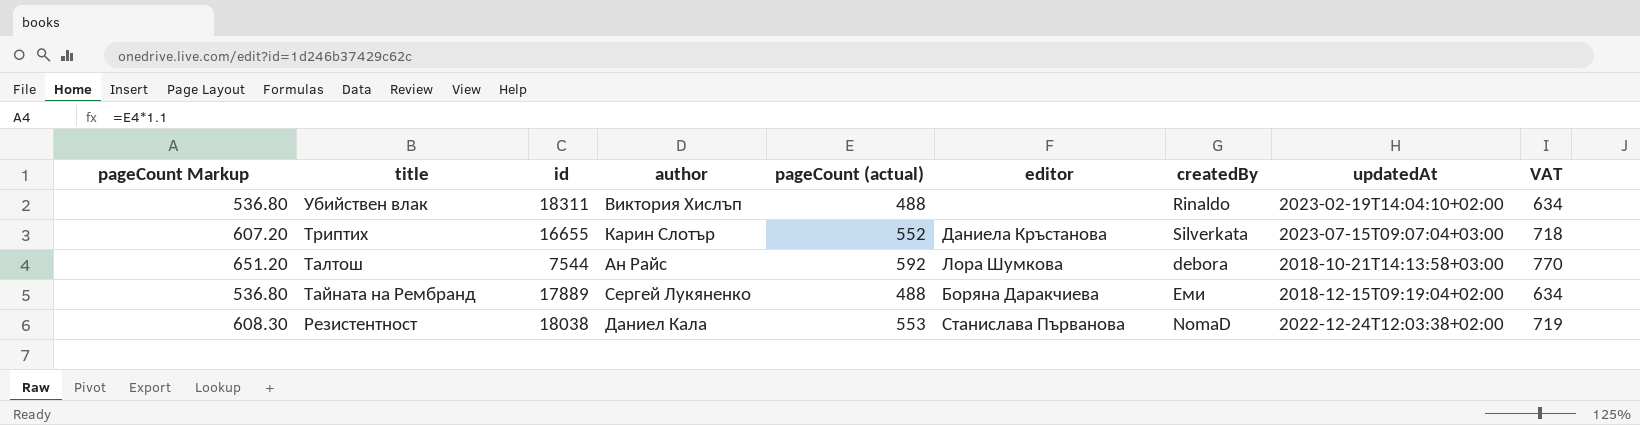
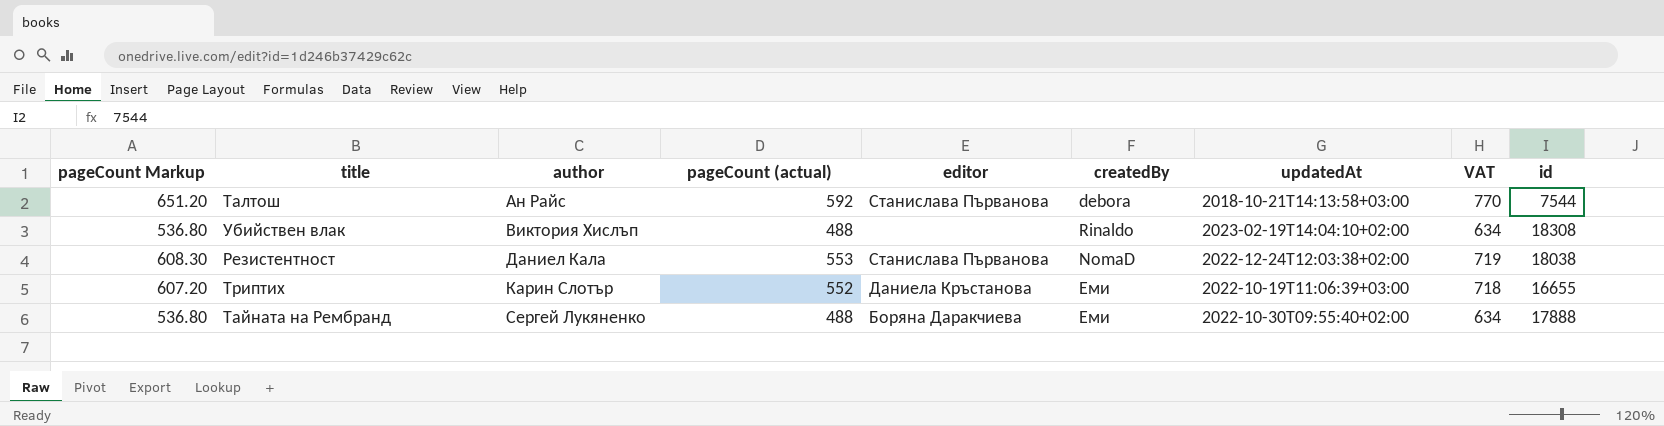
row order: title descending -> author ascending
column id | position: 3 -> 9
Талтош | editor: Лора Шумкова -> Станислава Първанова
Убийствен влак | id: 18311 -> 18308
Триптих | createdBy: Silverkata -> Еми
Триптих | updatedAt: 2023-07-15T09:07:04+03:00 -> 2022-10-19T11:06:39+03:00
Тайната на Рембранд | updatedAt: 2018-12-15T09:19:04+02:00 -> 2022-10-30T09:55:40+02:00
Тайната на Рембранд | id: 17889 -> 17888

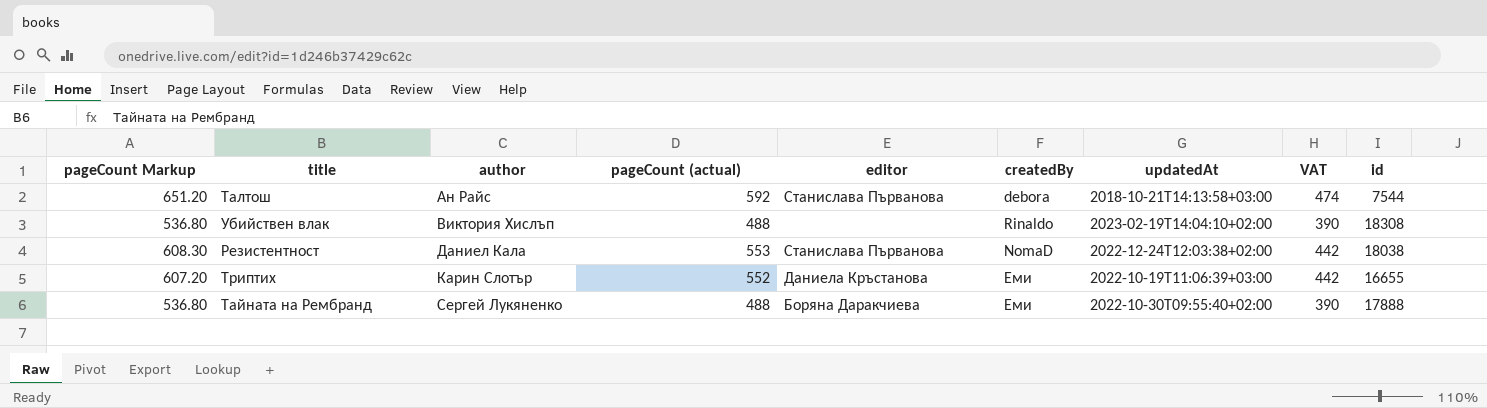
column VAT | formula: [pageCount (actual)] * 1.3 -> [pageCount (actual)] * 0.8

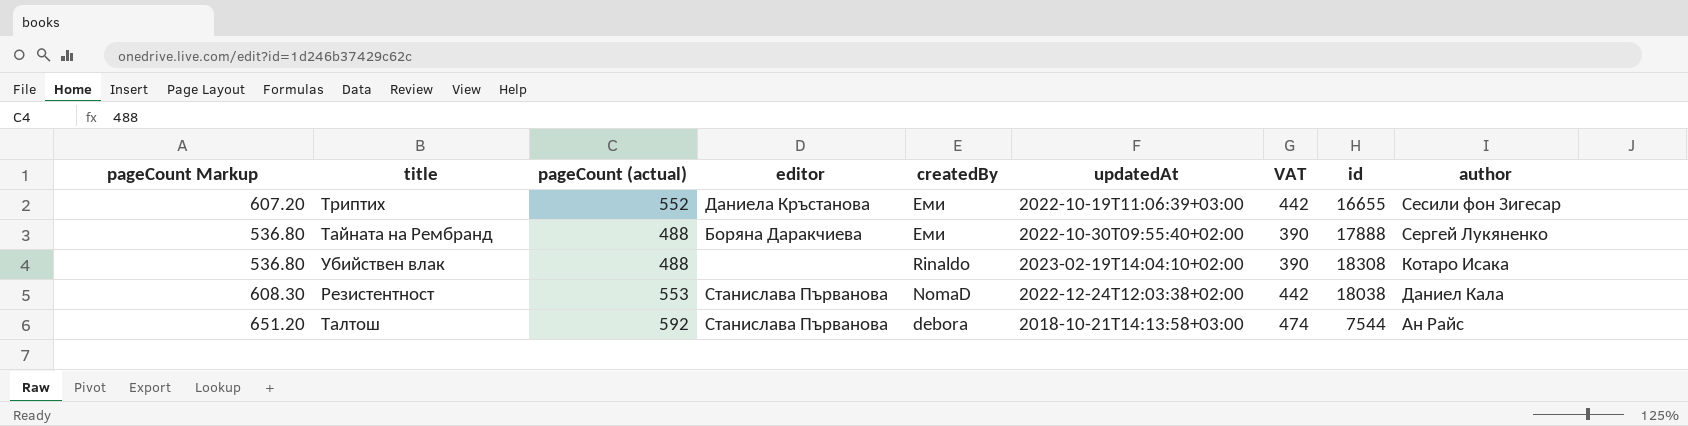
row order: author ascending -> createdBy descending
column author | position: 3 -> 9
Триптих | author: Карин Слотър -> Сесили фон Зигесар
Убийствен влак | author: Виктория Хислъп -> Котаро Исака

